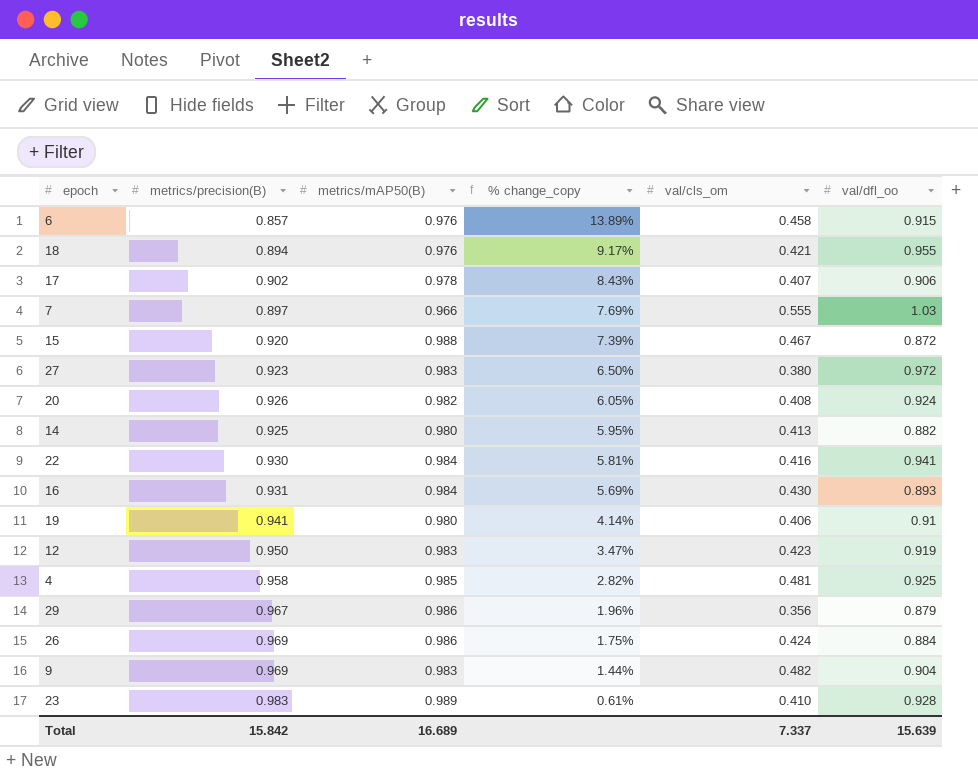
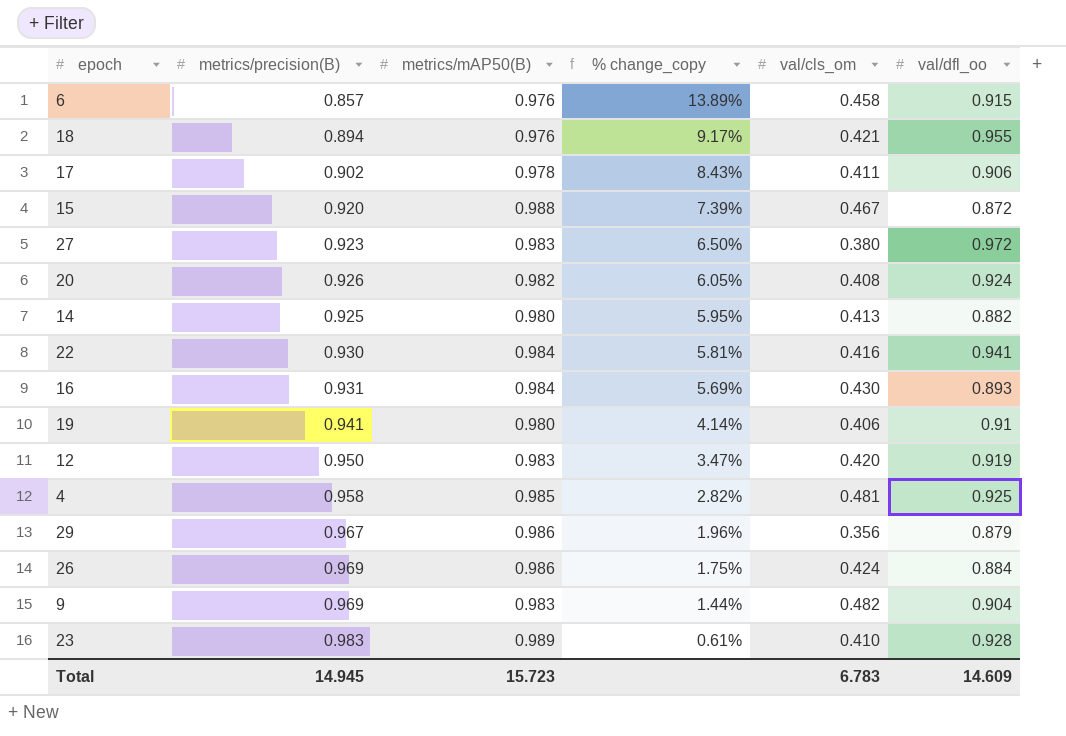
row 7: 0.897 | 0.966 | 7.69% | 0.555 | 1.03 -> none
17 | val/cls_om: 0.407 -> 0.411
12 | val/cls_om: 0.423 -> 0.420
Total | metrics/precision(B): 15.842 -> 14.945
Total | metrics/mAP50(B): 16.689 -> 15.723
Total | val/cls_om: 7.337 -> 6.783
Total | val/dfl_oo: 15.639 -> 14.609

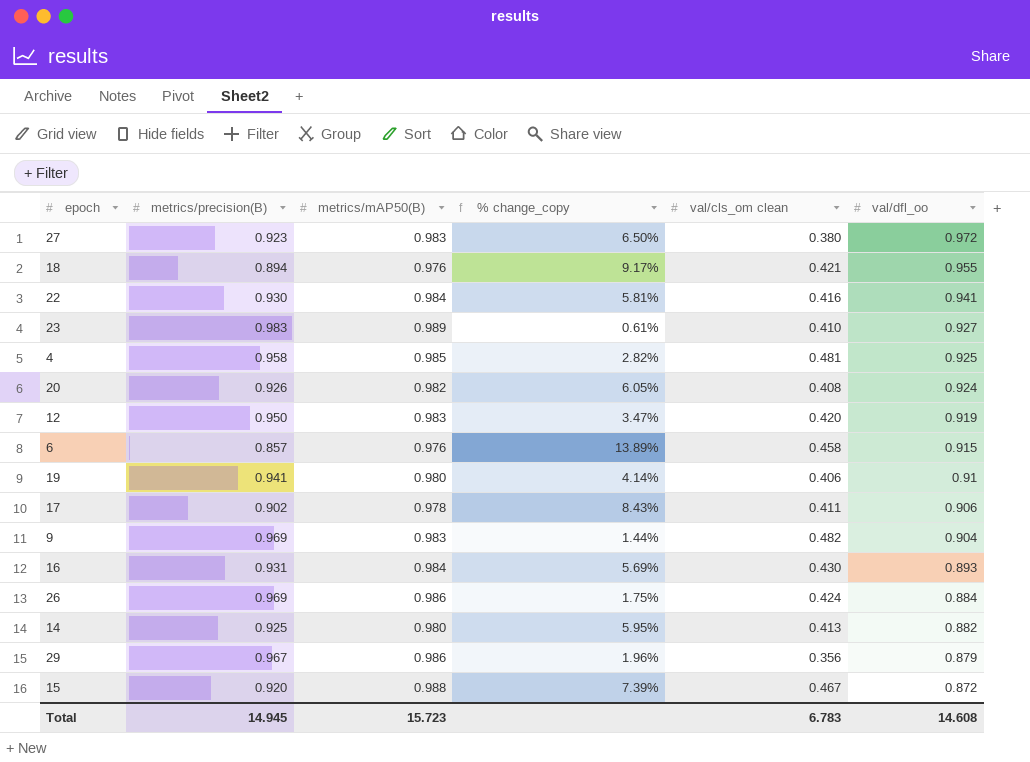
row order: % change_copy descending -> val/dfl_oo descending
column name: val/cls_om -> val/cls_om clean
23 | val/dfl_oo: 0.928 -> 0.927
Total | val/dfl_oo: 14.609 -> 14.608

